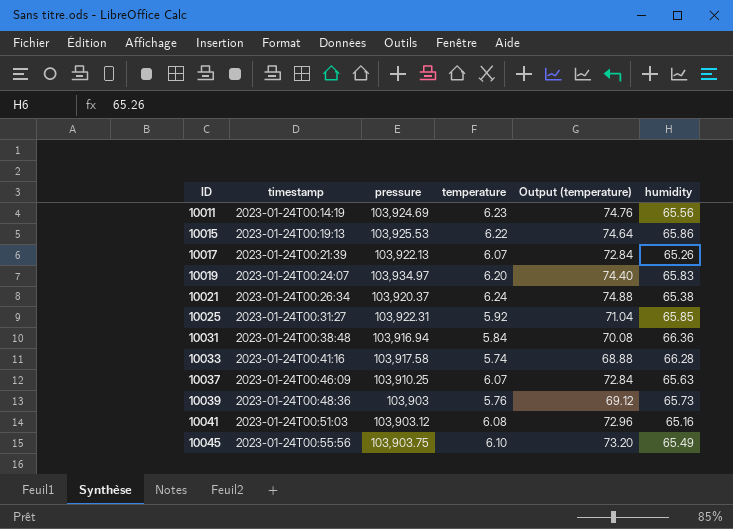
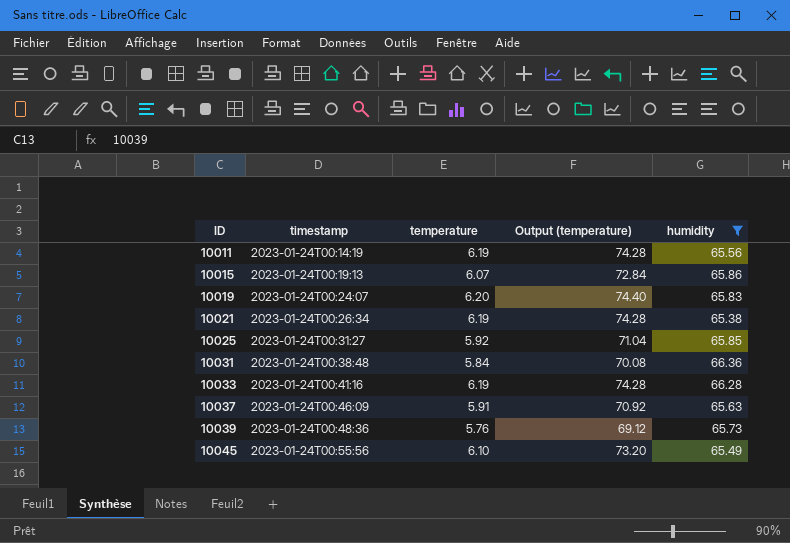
filter: none -> humidity >= 65.38
column pressure | position: 3 -> none
10011 | temperature: 6.23 -> 6.19
10011 | Output (temperature): 74.76 -> 74.28
10015 | temperature: 6.22 -> 6.07
10015 | Output (temperature): 74.64 -> 72.84
10021 | temperature: 6.24 -> 6.19
10021 | Output (temperature): 74.88 -> 74.28
10033 | temperature: 5.74 -> 6.19
10033 | Output (temperature): 68.88 -> 74.28
10037 | temperature: 6.07 -> 5.91
10037 | Output (temperature): 72.84 -> 70.92

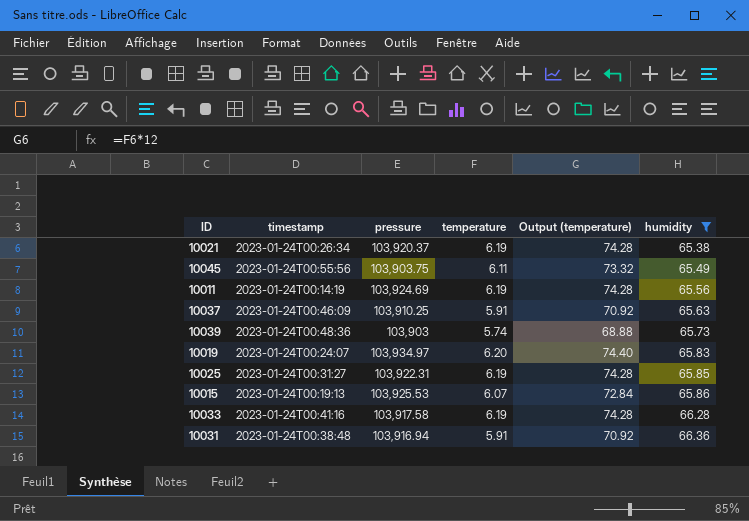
row order: ID ascending -> humidity ascending
column pressure | position: none -> 3
10045 | temperature: 6.10 -> 6.11
10045 | Output (temperature): 73.20 -> 73.32
10039 | temperature: 5.76 -> 5.74
10039 | Output (temperature): 69.12 -> 68.88
10025 | temperature: 5.92 -> 6.19
10025 | Output (temperature): 71.04 -> 74.28
10031 | temperature: 5.84 -> 5.91
10031 | Output (temperature): 70.08 -> 70.92

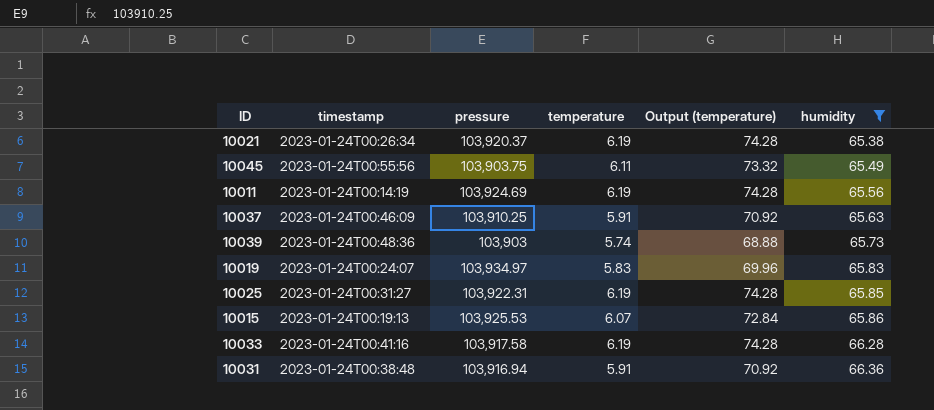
10019 | temperature: 6.20 -> 5.83
10019 | Output (temperature): 74.40 -> 69.96

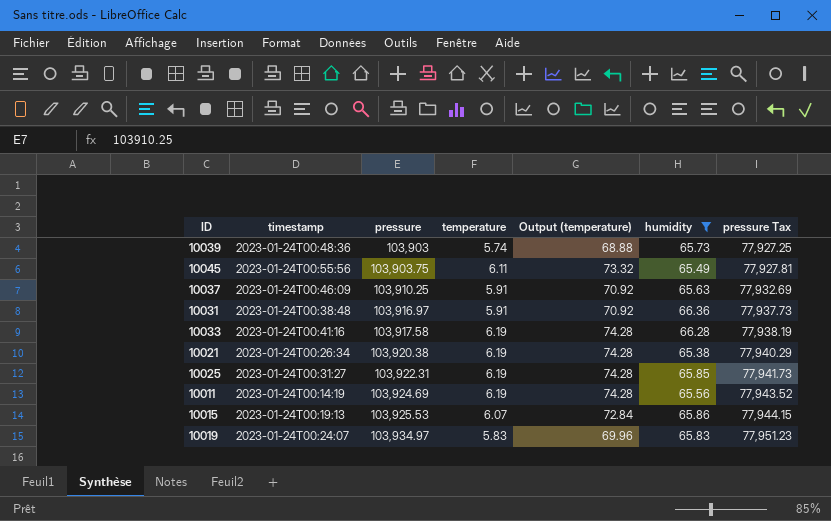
row order: humidity ascending -> pressure ascending
column pressure Tax | formula: none -> [pressure] * 0.75
10031 | pressure: 103,916.94 -> 103,916.97
10021 | pressure: 103,920.37 -> 103,920.38

